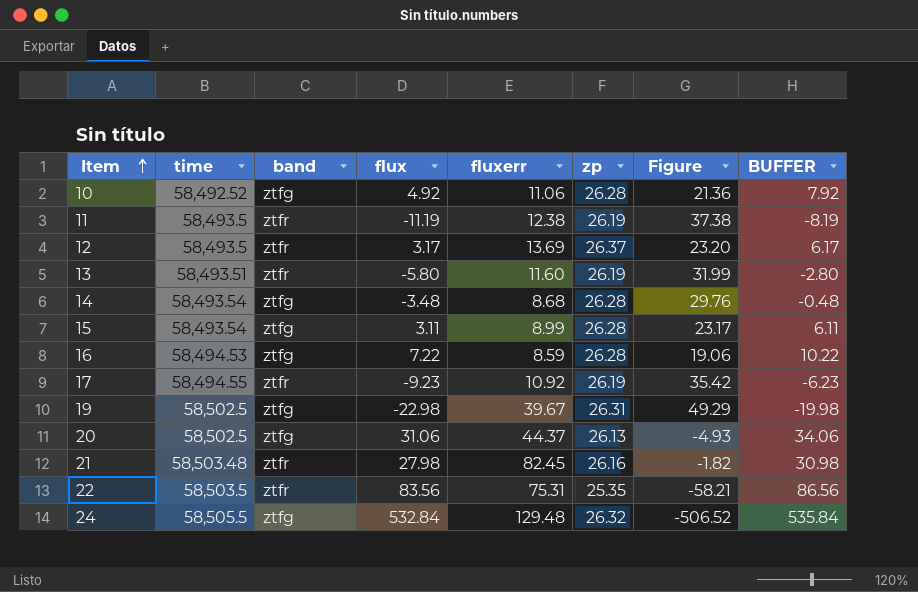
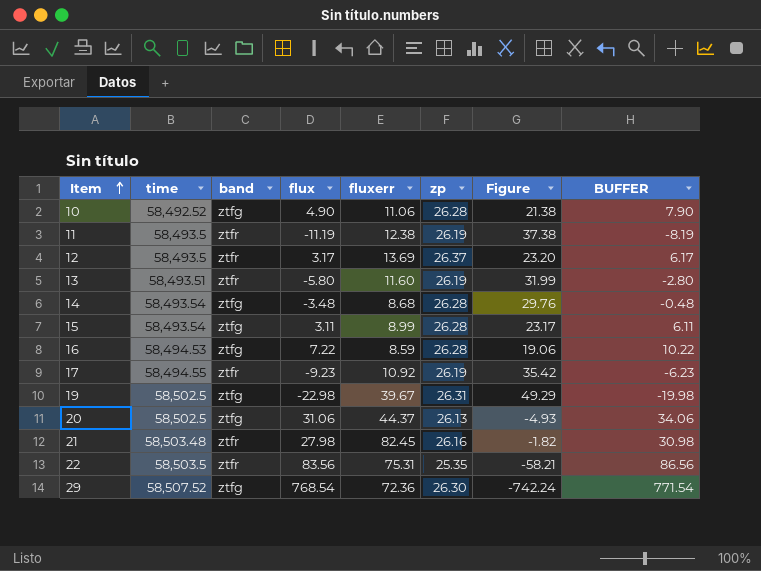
row 24: 58,505.5 | ztfg | 532.84 | 129.48 | 26.32 | -506.52 | 535.84 -> none
10 | flux: 4.92 -> 4.90
10 | Figure: 21.36 -> 21.38
10 | BUFFER: 7.92 -> 7.90
row 29: none -> 58,507.52 | ztfg | 768.54 | 72.36 | 26.30 | -742.24 | 771.54

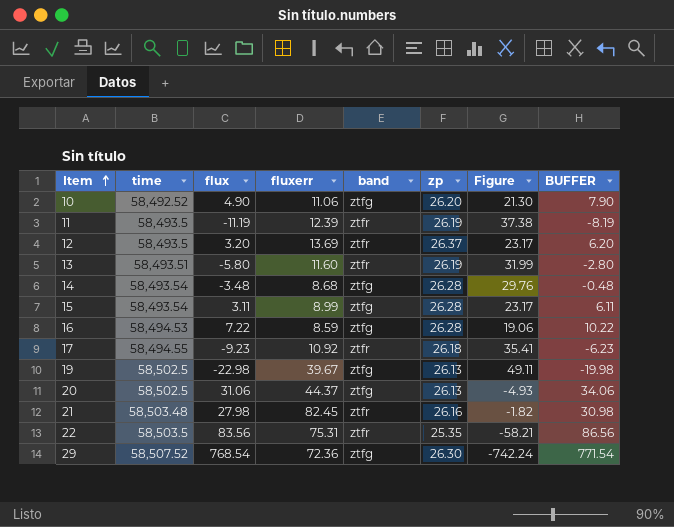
column band | position: 3 -> 5
10 | zp: 26.28 -> 26.20
10 | Figure: 21.38 -> 21.30
11 | fluxerr: 12.38 -> 12.39
12 | flux: 3.17 -> 3.20
12 | Figure: 23.20 -> 23.17
12 | BUFFER: 6.17 -> 6.20
17 | zp: 26.19 -> 26.18
17 | Figure: 35.42 -> 35.41
19 | zp: 26.31 -> 26.13
19 | Figure: 49.29 -> 49.11

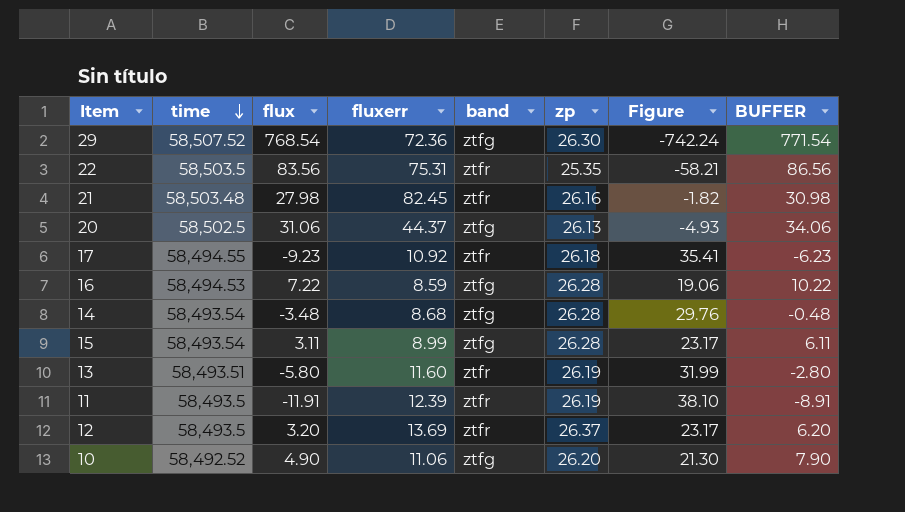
row order: Item ascending -> time descending
row 19: 58,502.5 | -22.98 | 39.67 | ztfg | 26.13 | 49.11 | -19.98 -> none
11 | flux: -11.19 -> -11.91
11 | Figure: 37.38 -> 38.10
11 | BUFFER: -8.19 -> -8.91

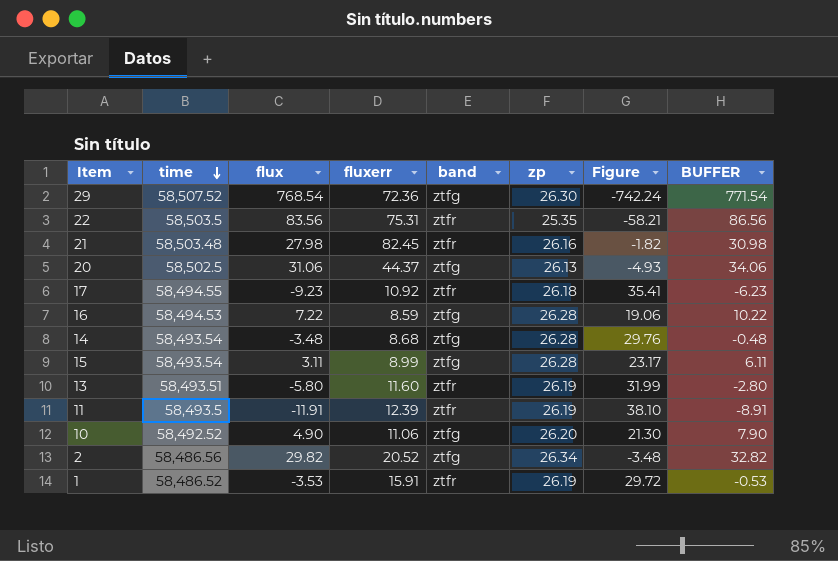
row 12: 58,493.5 | 3.20 | 13.69 | ztfr | 26.37 | 23.17 | 6.20 -> none
row 2: none -> 58,486.56 | 29.82 | 20.52 | ztfg | 26.34 | -3.48 | 32.82
row 1: none -> 58,486.52 | -3.53 | 15.91 | ztfr | 26.19 | 29.72 | -0.53

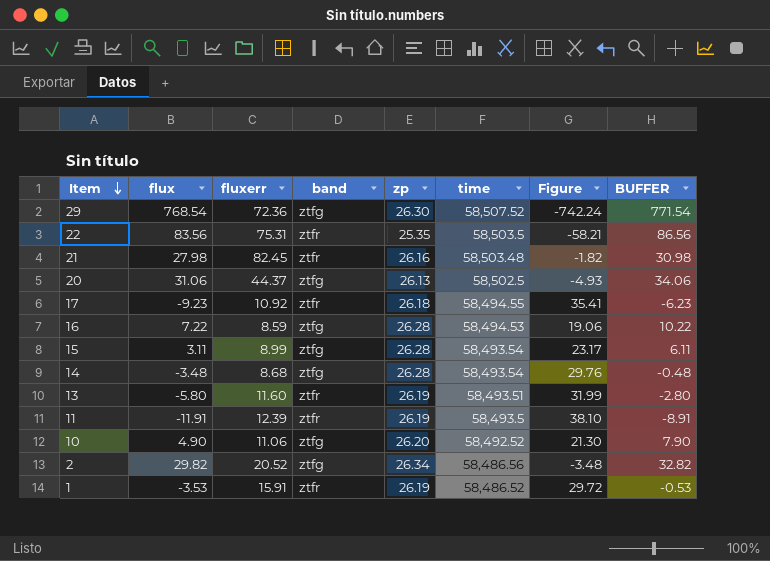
row order: time descending -> Item descending
column time | position: 2 -> 6

